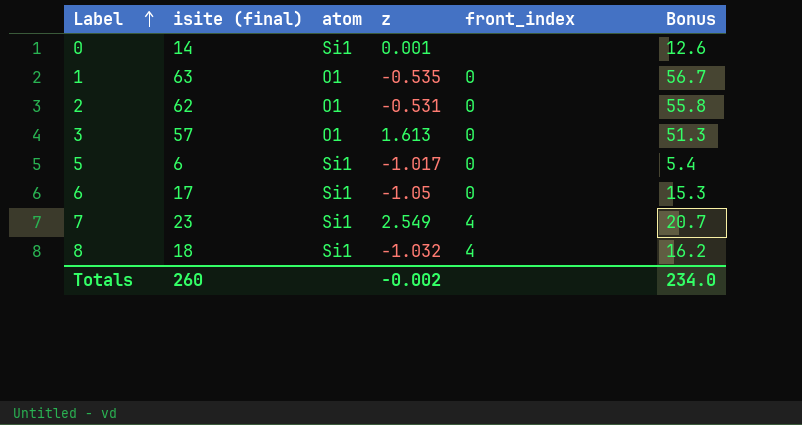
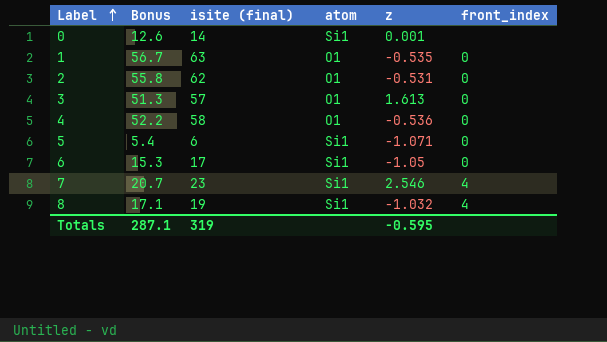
column Bonus | position: 6 -> 2
row 4: none -> 52.2 | 58 | O1 | -0.536 | 0
5 | z: -1.017 -> -1.071
7 | z: 2.549 -> 2.546
8 | Bonus: 16.2 -> 17.1
8 | isite (final): 18 -> 19
Totals | Bonus: 234.0 -> 287.1
Totals | isite (final): 260 -> 319
Totals | z: -0.002 -> -0.595

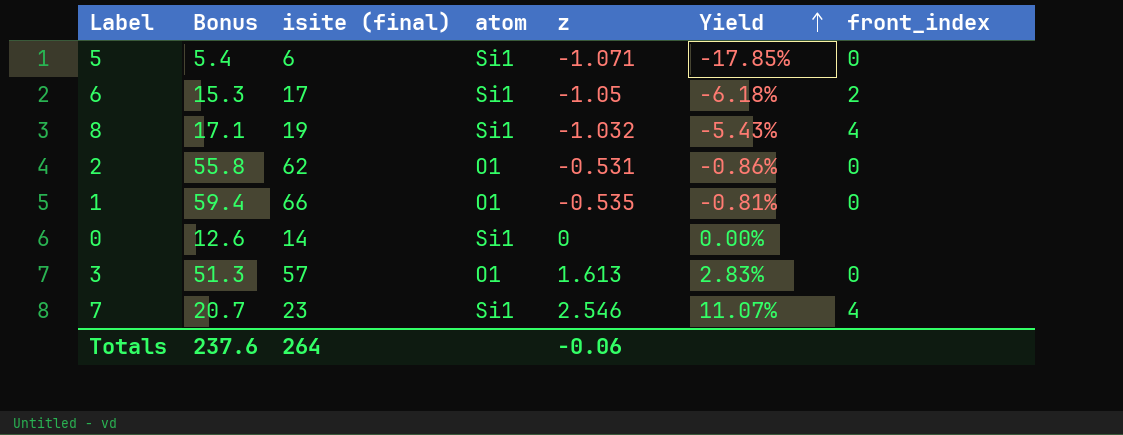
row order: Label ascending -> Yield ascending
column Yield | formula: none -> [z] / [isite (final)]
row 4: 52.2 | 58 | O1 | -0.536 | 0 -> none
6 | front_index: 0 -> 2
1 | Bonus: 56.7 -> 59.4
1 | isite (final): 63 -> 66
0 | z: 0.001 -> 0
Totals | Bonus: 287.1 -> 237.6
Totals | isite (final): 319 -> 264
Totals | z: -0.595 -> -0.06

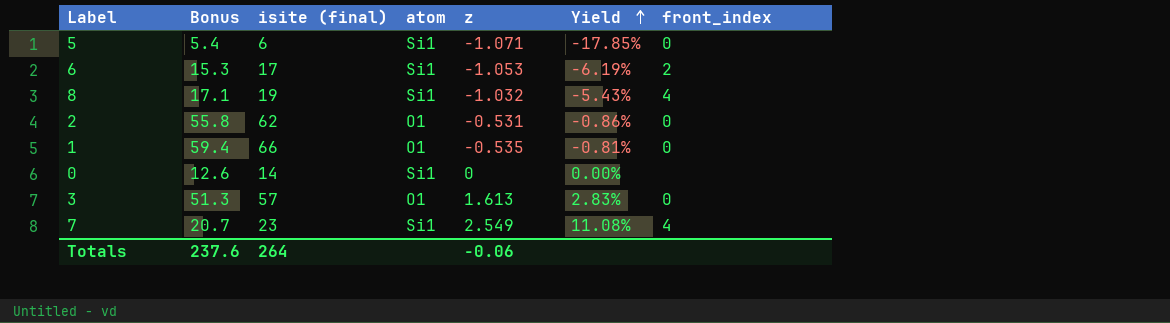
6 | z: -1.05 -> -1.053
6 | Yield: -6.18% -> -6.19%
7 | z: 2.546 -> 2.549
7 | Yield: 11.07% -> 11.08%

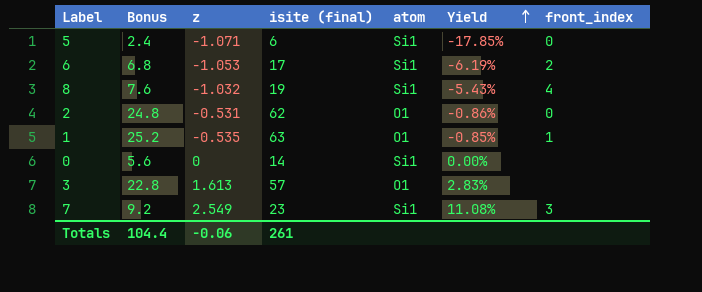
column Bonus | formula: [isite (final)] * 0.9 -> [isite (final)] * 0.4
column z | position: 5 -> 3
1 | isite (final): 66 -> 63
1 | Yield: -0.81% -> -0.85%
1 | front_index: 0 -> 1
3 | front_index: 0 -> none
7 | front_index: 4 -> 3
Totals | Bonus: 237.6 -> 104.4
Totals | isite (final): 264 -> 261

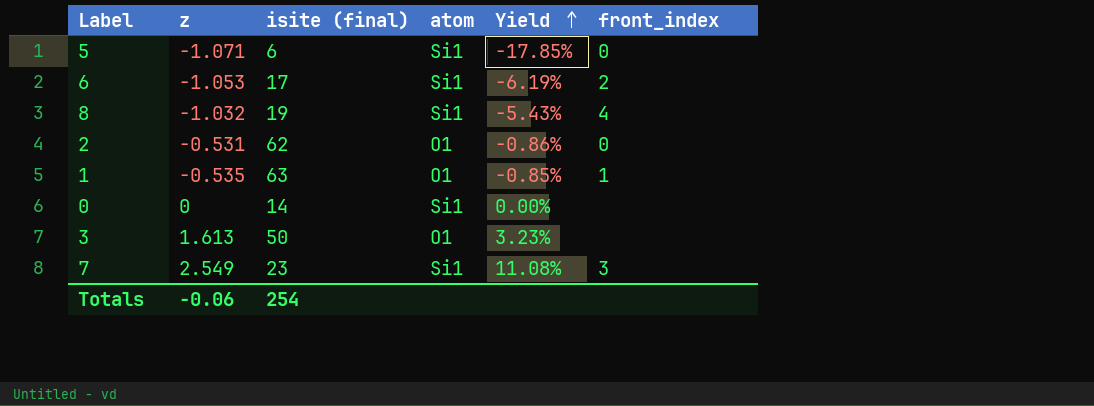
column Bonus | formula: [isite (final)] * 0.4 -> none
3 | isite (final): 57 -> 50
3 | Yield: 2.83% -> 3.23%
Totals | isite (final): 261 -> 254

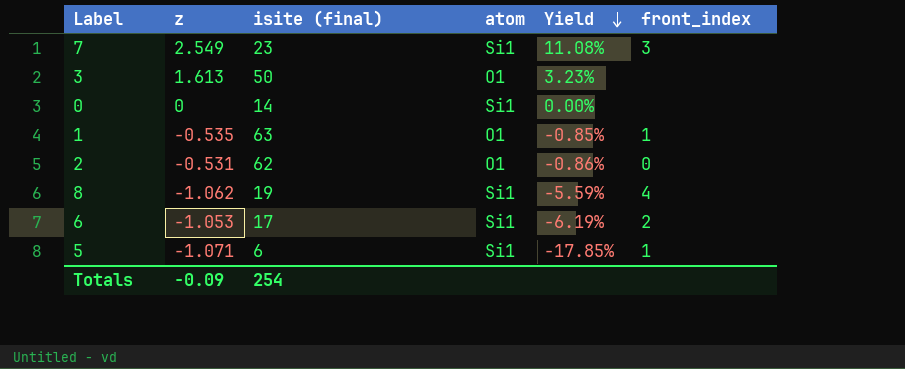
row order: Yield ascending -> Yield descending
8 | z: -1.032 -> -1.062
8 | Yield: -5.43% -> -5.59%
5 | front_index: 0 -> 1
Totals | z: -0.06 -> -0.09

